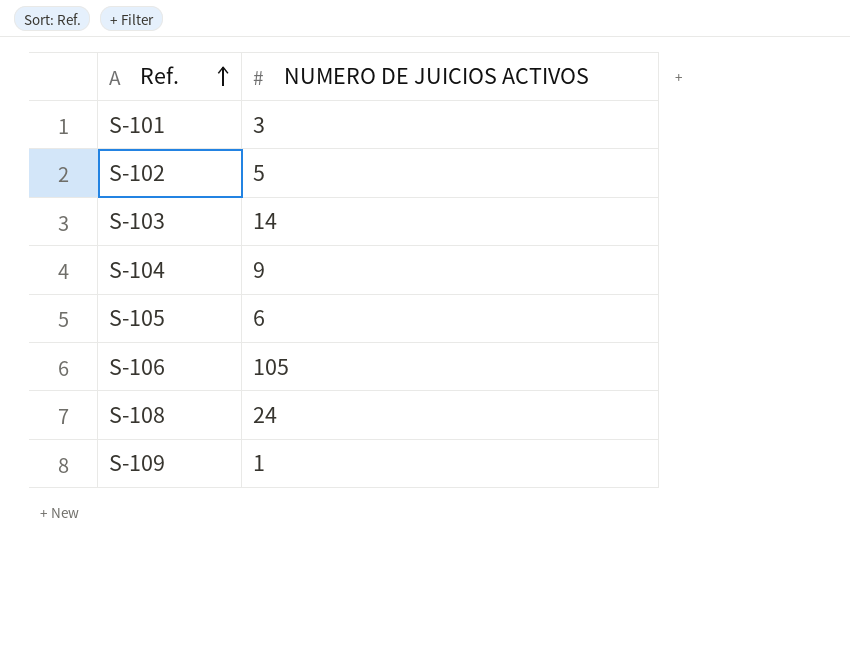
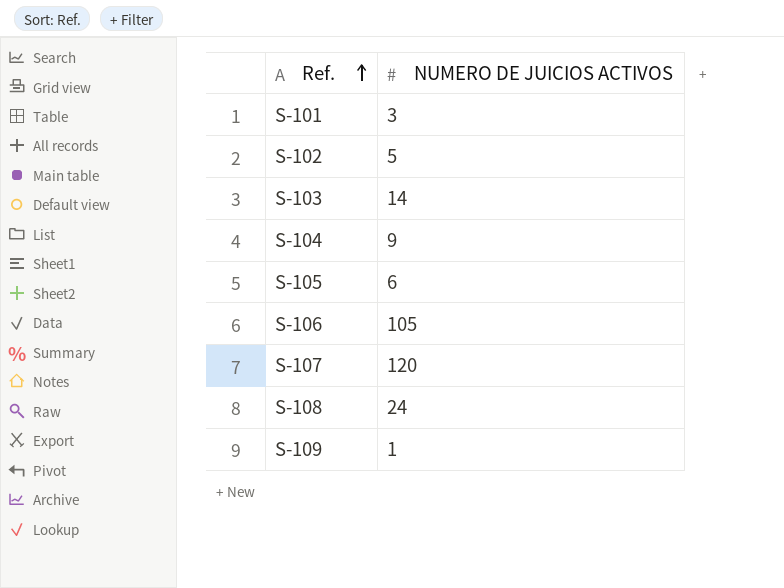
row S-107: none -> 120

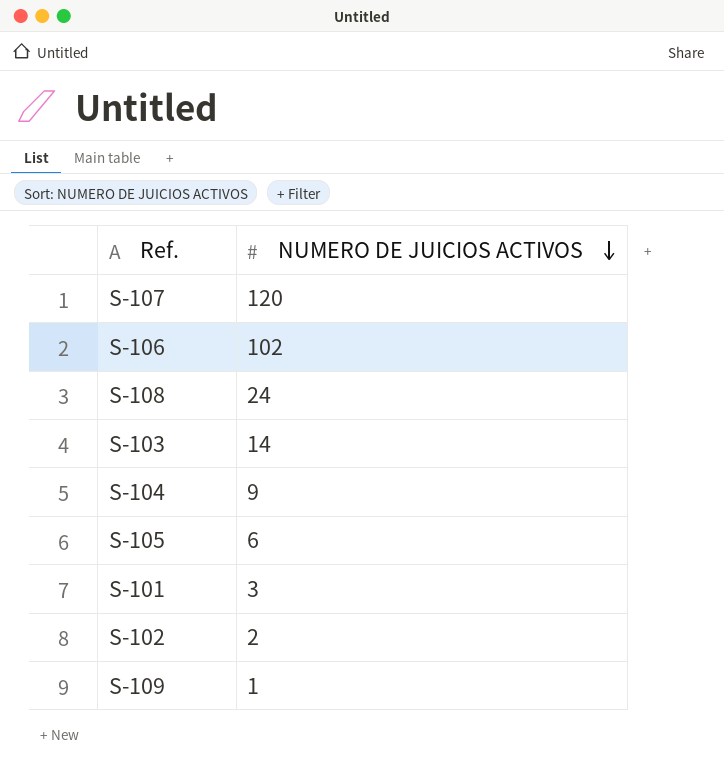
row order: Ref. ascending -> NUMERO DE JUICIOS ACTIVOS descending
S-106 | NUMERO DE JUICIOS ACTIVOS: 105 -> 102
S-102 | NUMERO DE JUICIOS ACTIVOS: 5 -> 2

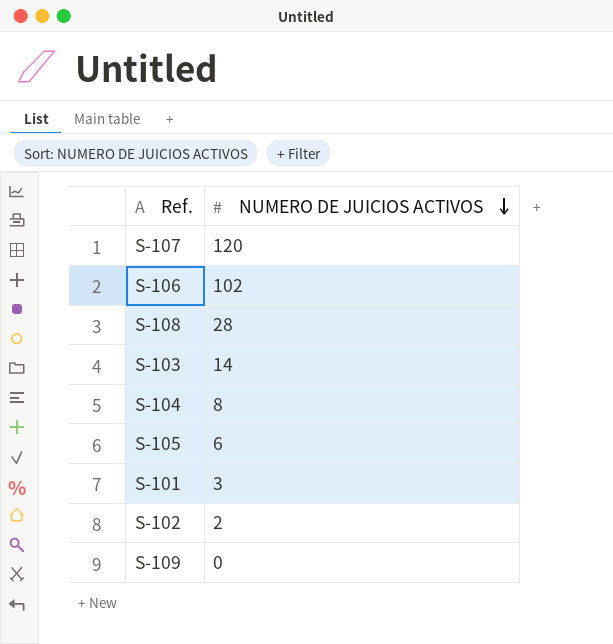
S-108 | NUMERO DE JUICIOS ACTIVOS: 24 -> 28
S-104 | NUMERO DE JUICIOS ACTIVOS: 9 -> 8
S-109 | NUMERO DE JUICIOS ACTIVOS: 1 -> 0

